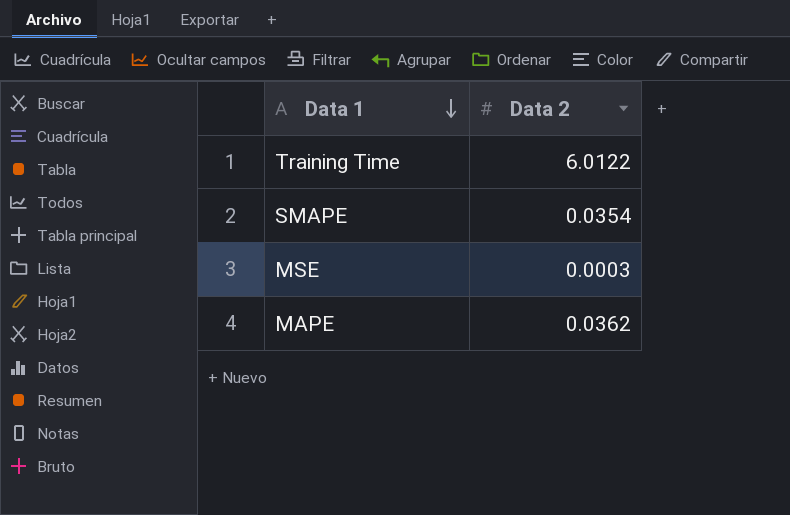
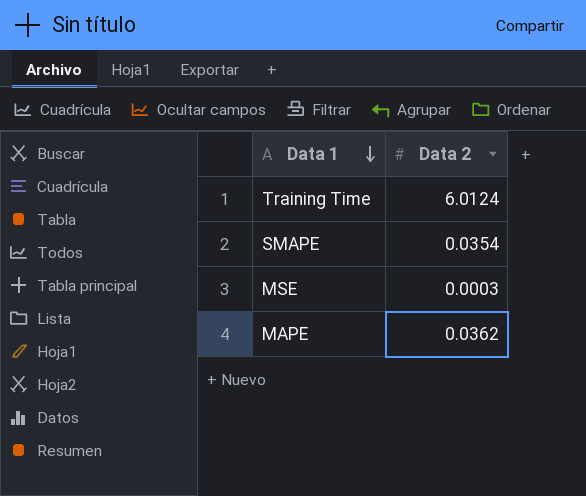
Training Time | Data 2: 6.0122 -> 6.0124

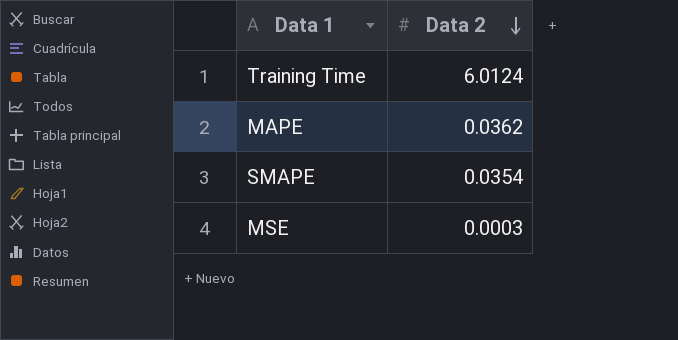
row order: Data 1 descending -> Data 2 descending

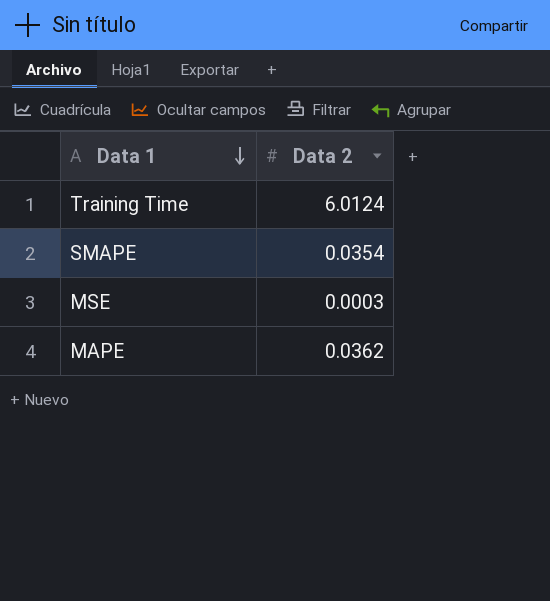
row order: Data 2 descending -> Data 1 descending

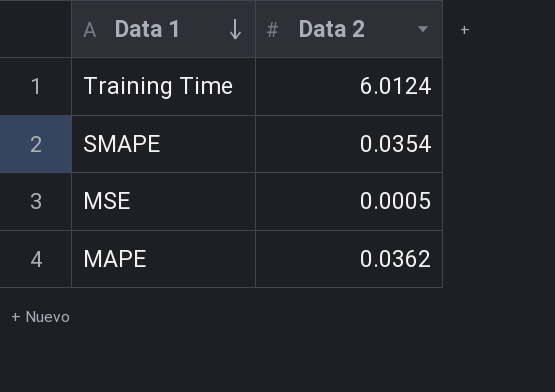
MSE | Data 2: 0.0003 -> 0.0005

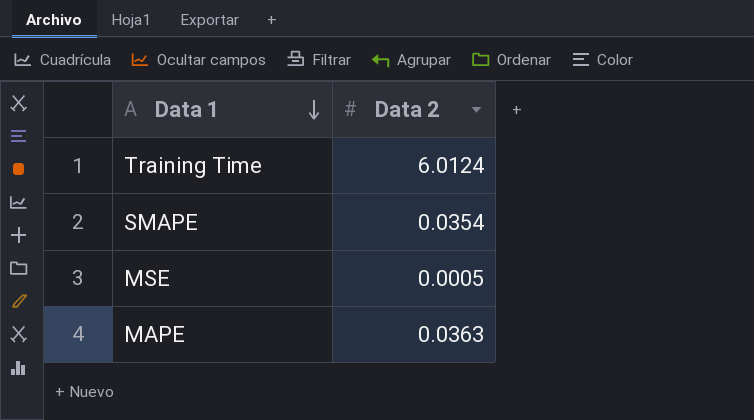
MAPE | Data 2: 0.0362 -> 0.0363

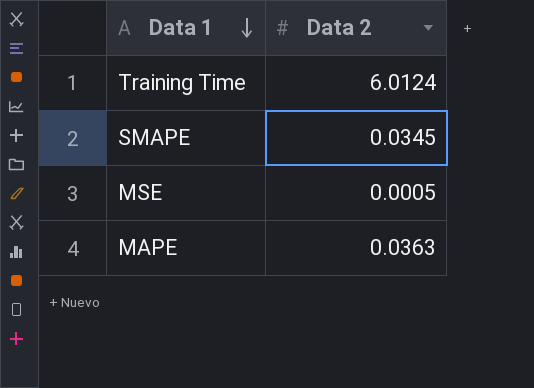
SMAPE | Data 2: 0.0354 -> 0.0345

